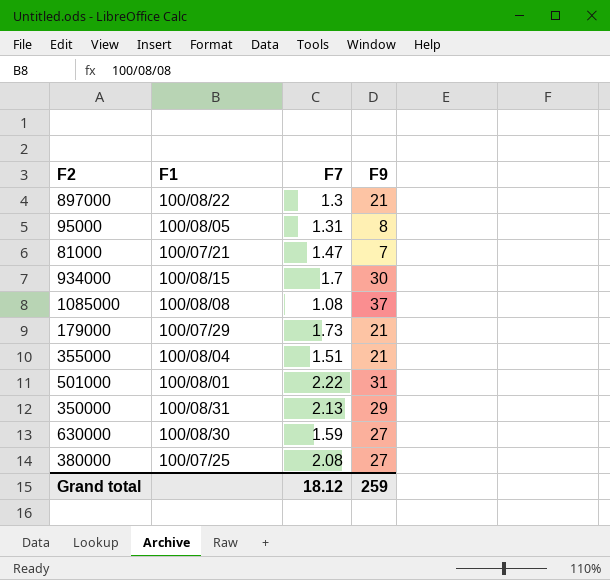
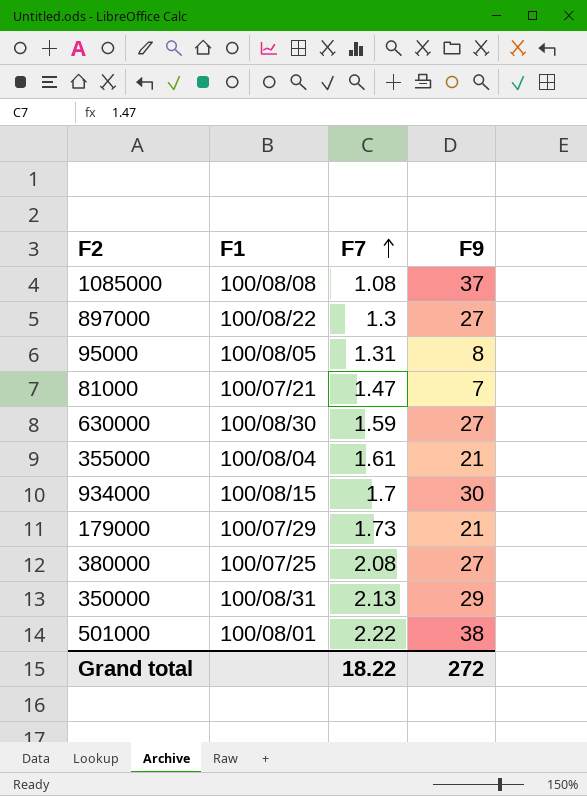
row order: none -> F7 ascending
897000 | F9: 21 -> 27
355000 | F7: 1.51 -> 1.61
501000 | F9: 31 -> 38
Grand total | F7: 18.12 -> 18.22
Grand total | F9: 259 -> 272

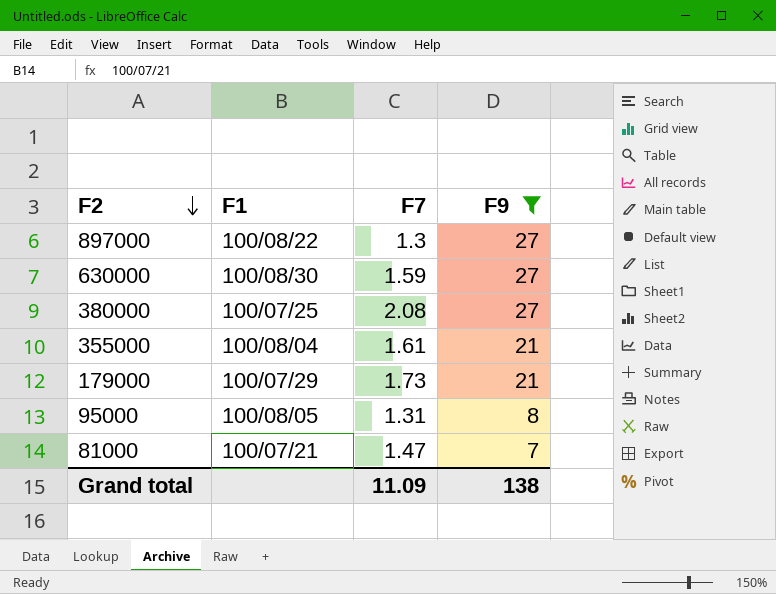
filter: none -> F9 <= 27
row order: F7 ascending -> F2 descending
Grand total | F7: 18.22 -> 11.09
Grand total | F9: 272 -> 138

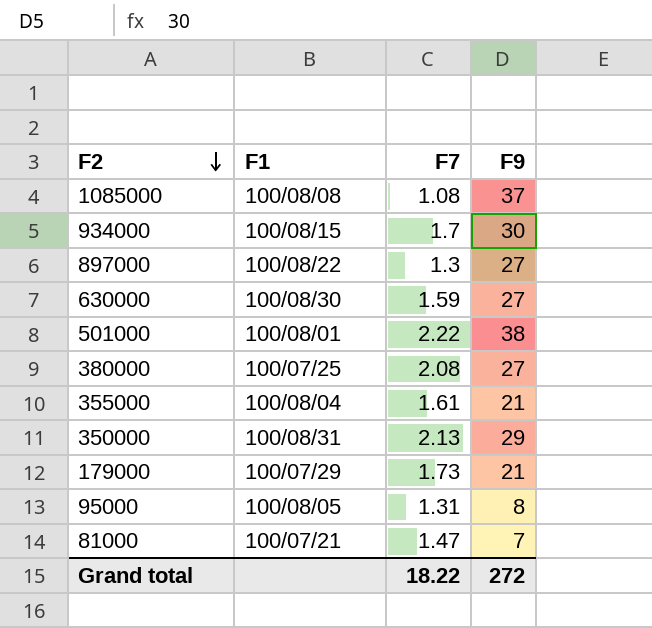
filter: F9 <= 27 -> none
Grand total | F7: 11.09 -> 18.22
Grand total | F9: 138 -> 272

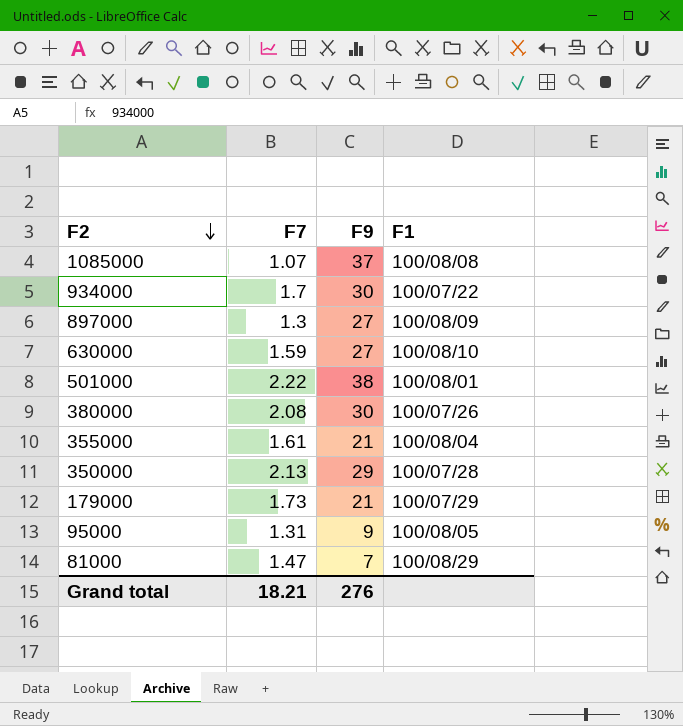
column F1 | position: 2 -> 4
1085000 | F7: 1.08 -> 1.07
934000 | F1: 100/08/15 -> 100/07/22
897000 | F1: 100/08/22 -> 100/08/09
630000 | F1: 100/08/30 -> 100/08/10
380000 | F9: 27 -> 30
380000 | F1: 100/07/25 -> 100/07/26
350000 | F1: 100/08/31 -> 100/07/28
95000 | F9: 8 -> 9
81000 | F1: 100/07/21 -> 100/08/29
Grand total | F7: 18.22 -> 18.21
Grand total | F9: 272 -> 276

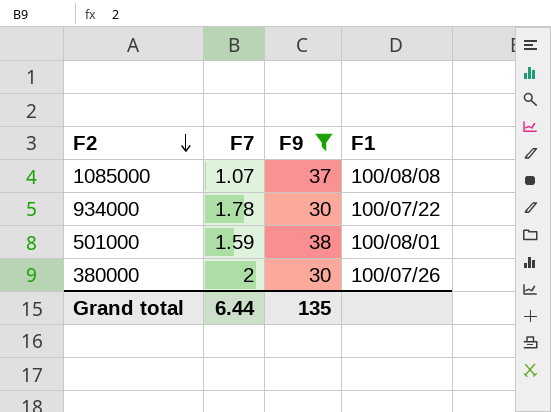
filter: none -> F9 >= 30
934000 | F7: 1.7 -> 1.78
501000 | F7: 2.22 -> 1.59
380000 | F7: 2.08 -> 2
Grand total | F7: 18.21 -> 6.44
Grand total | F9: 276 -> 135

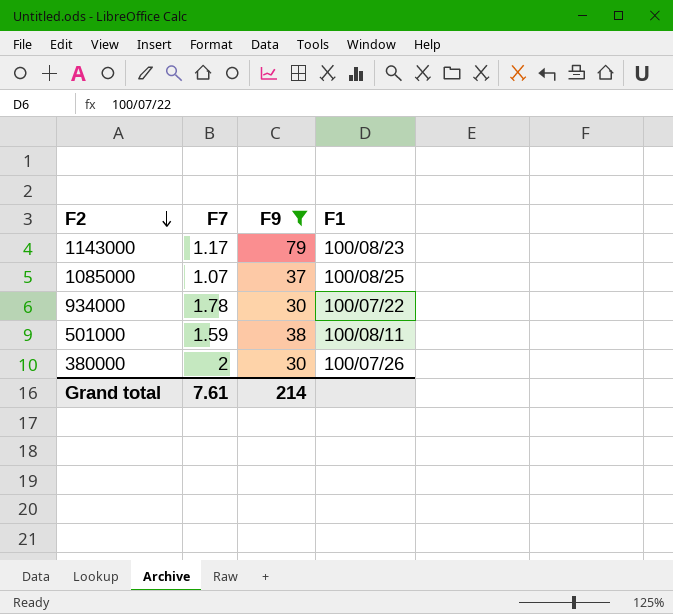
row 1143000: none -> 1.17 | 79 | 100/08/23
1085000 | F1: 100/08/08 -> 100/08/25
501000 | F1: 100/08/01 -> 100/08/11
Grand total | F7: 6.44 -> 7.61
Grand total | F9: 135 -> 214

